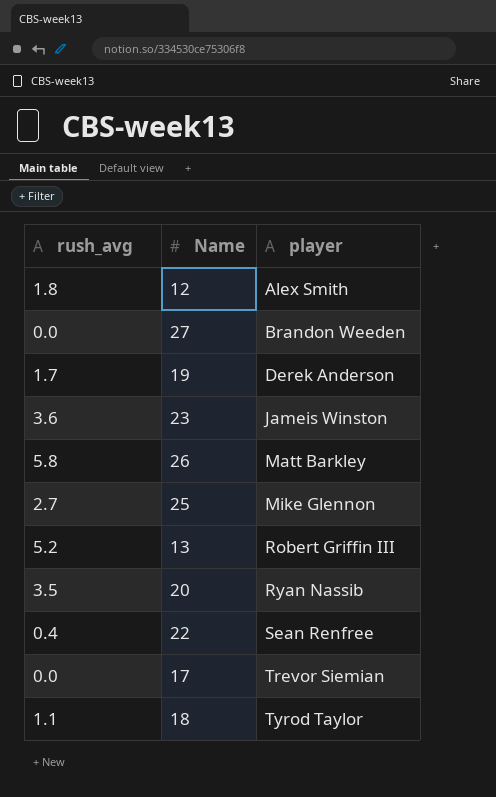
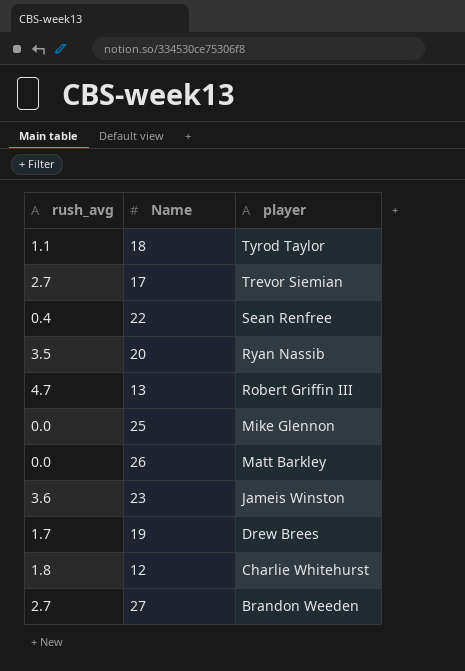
row order: player ascending -> player descending
17 | rush_avg: 0.0 -> 2.7
13 | rush_avg: 5.2 -> 4.7
25 | rush_avg: 2.7 -> 0.0
26 | rush_avg: 5.8 -> 0.0
19 | player: Derek Anderson -> Drew Brees
12 | player: Alex Smith -> Charlie Whitehurst
27 | rush_avg: 0.0 -> 2.7

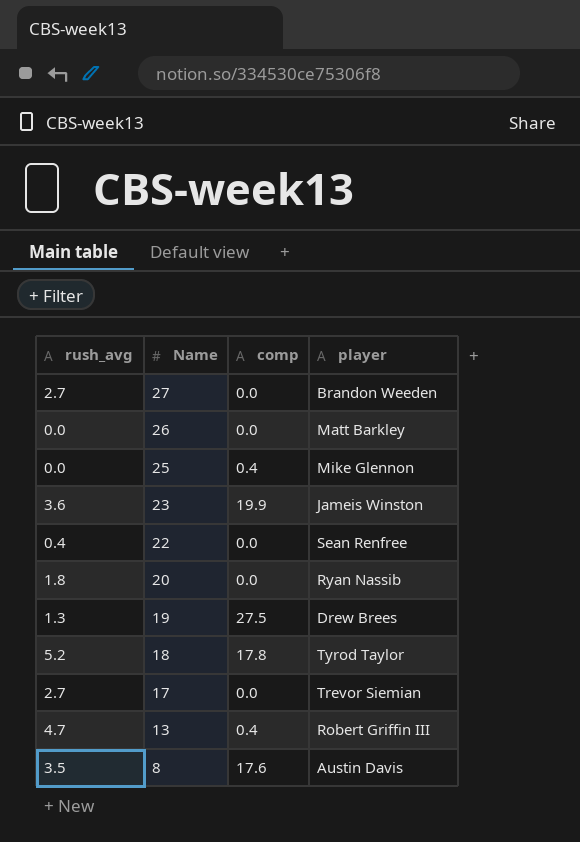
row order: player descending -> Name descending
column comp | position: none -> 3
row 12: 1.8 | Charlie Whitehurst -> none
20 | rush_avg: 3.5 -> 1.8
19 | rush_avg: 1.7 -> 1.3
18 | rush_avg: 1.1 -> 5.2
row 8: none -> 3.5 | 17.6 | Austin Davis

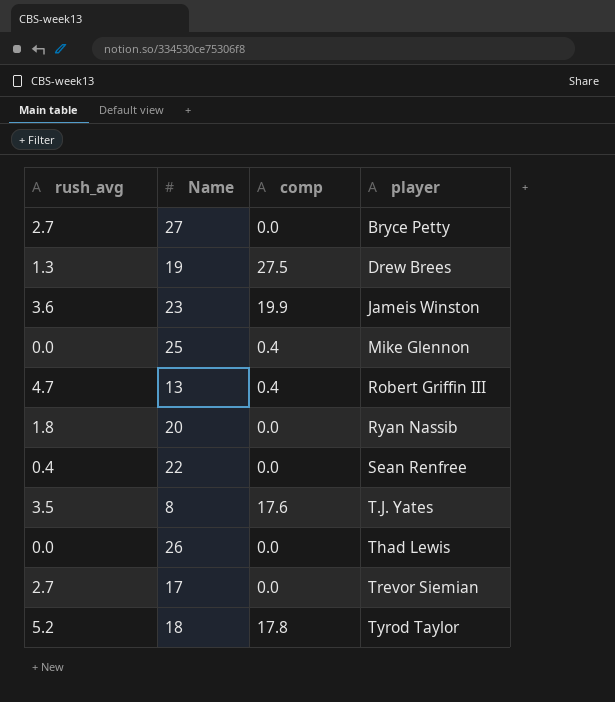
row order: Name descending -> player ascending
27 | player: Brandon Weeden -> Bryce Petty
8 | player: Austin Davis -> T.J. Yates
26 | player: Matt Barkley -> Thad Lewis

